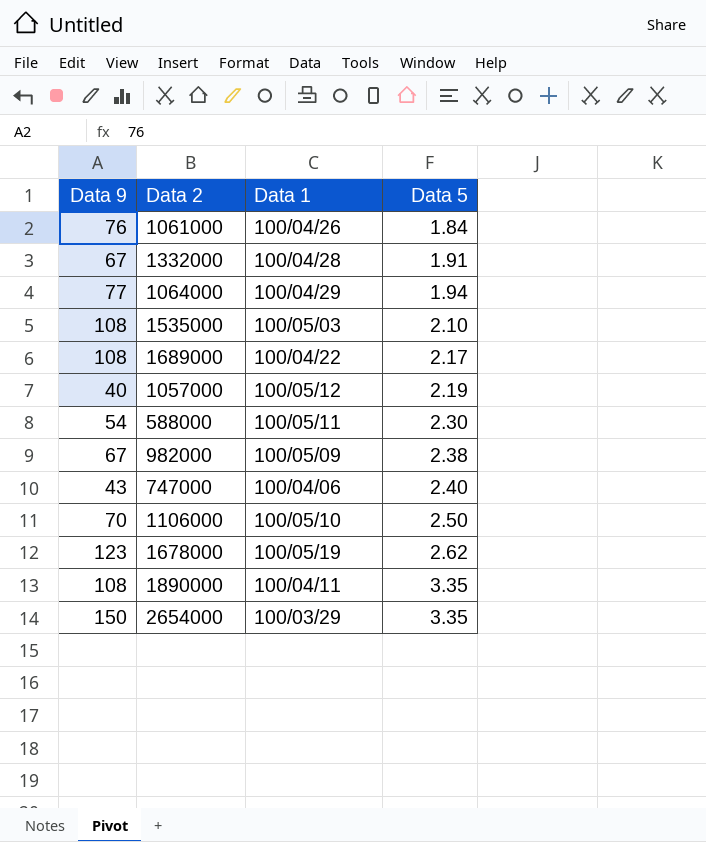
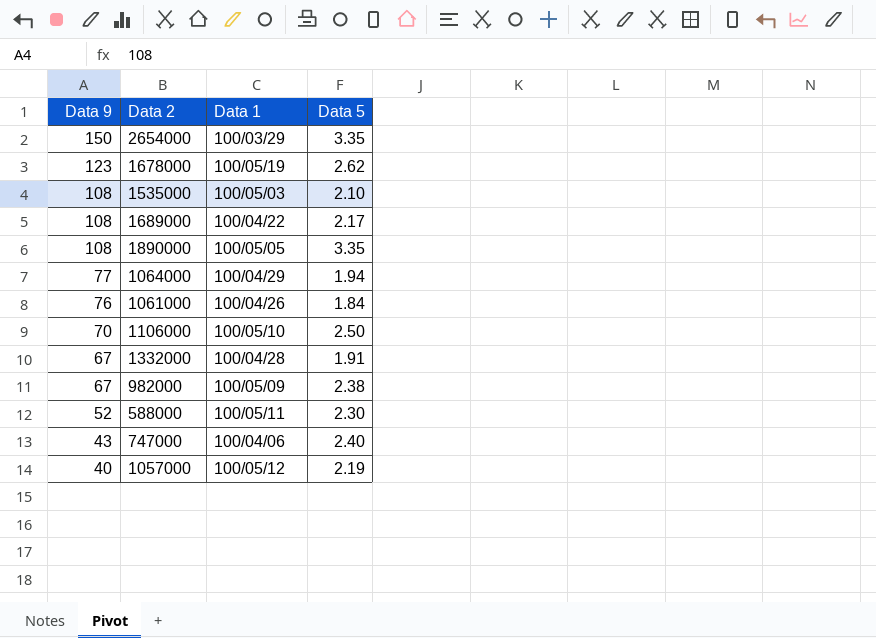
row order: Data 5 ascending -> Data 9 descending
1890000 | Data 1: 100/04/11 -> 100/05/05
588000 | Data 9: 54 -> 52

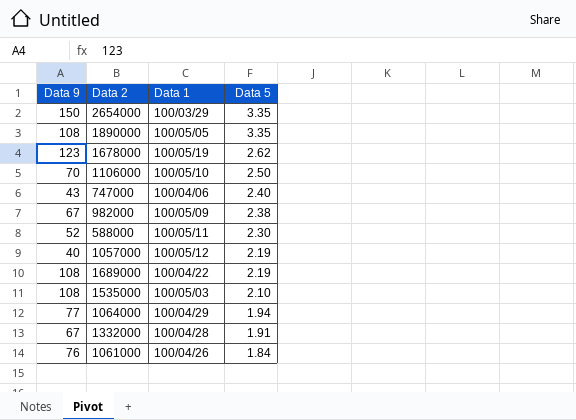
row order: Data 9 descending -> Data 5 descending
1689000 | Data 5: 2.17 -> 2.19

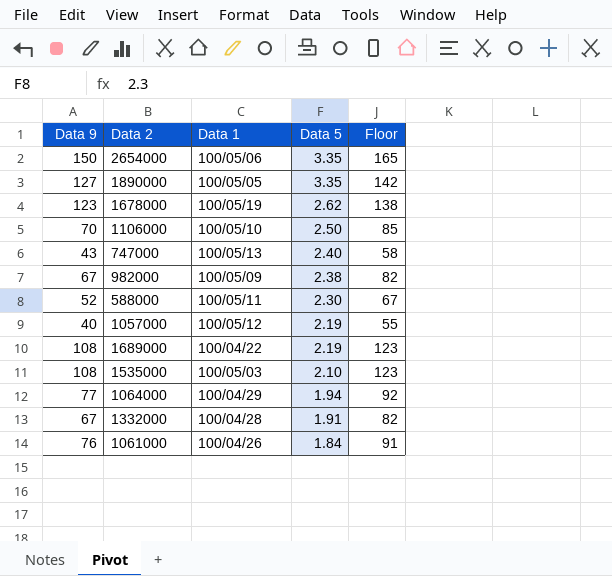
column Floor | formula: none -> [Data 9] + 15
2654000 | Data 1: 100/03/29 -> 100/05/06
1890000 | Data 9: 108 -> 127
747000 | Data 1: 100/04/06 -> 100/05/13

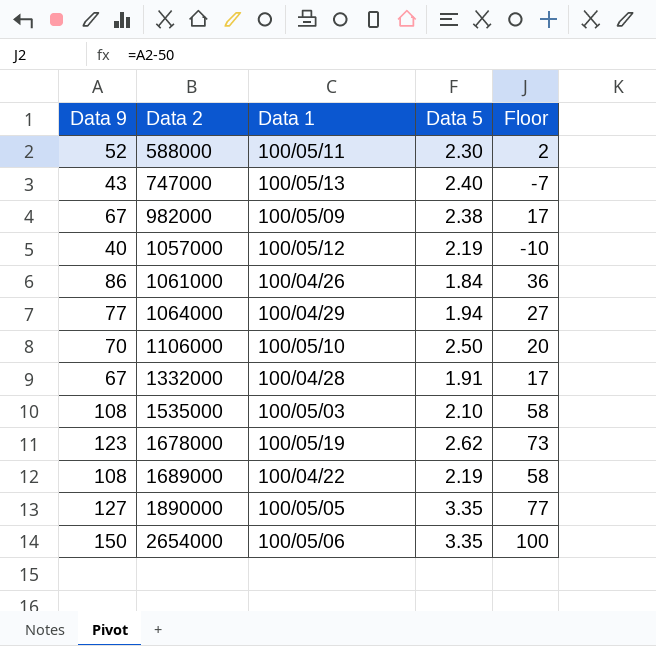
row order: Data 5 descending -> Data 2 ascending
column Floor | formula: [Data 9] + 15 -> [Data 9] - 50
1061000 | Data 9: 76 -> 86

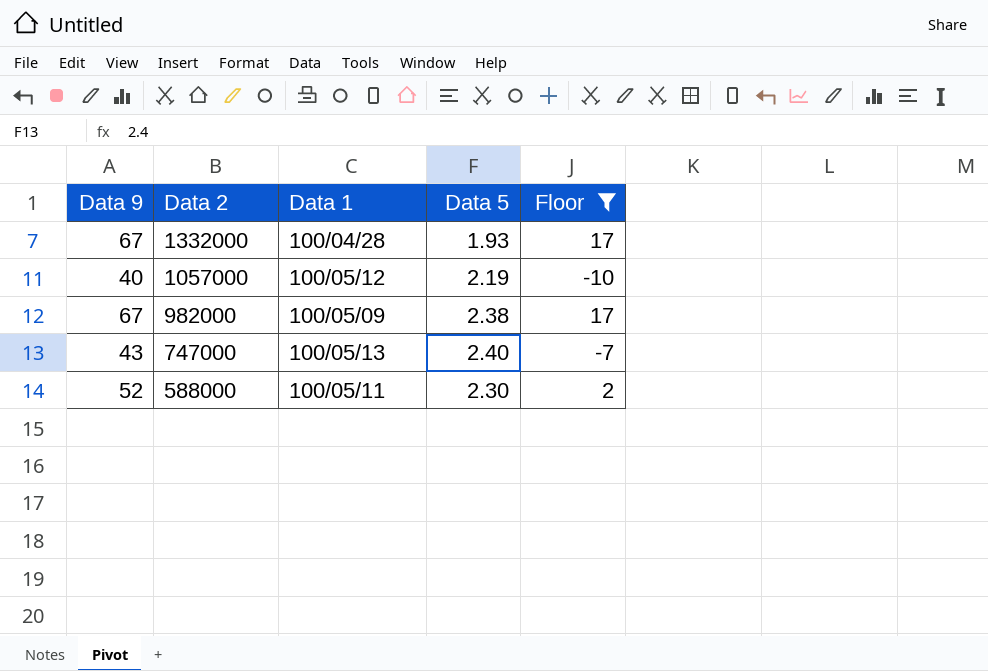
filter: none -> Floor <= 17
row order: Data 2 ascending -> Data 2 descending
1332000 | Data 5: 1.91 -> 1.93

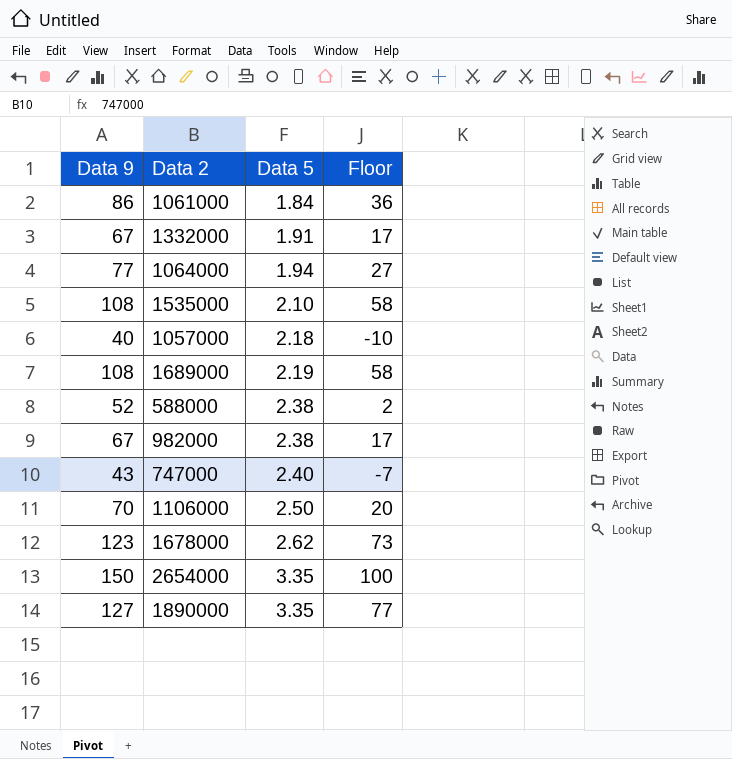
filter: Floor <= 17 -> none
row order: Data 2 descending -> Data 5 ascending
column Data 1 | position: 3 -> none
1332000 | Data 5: 1.93 -> 1.91
1057000 | Data 5: 2.19 -> 2.18
588000 | Data 5: 2.30 -> 2.38

